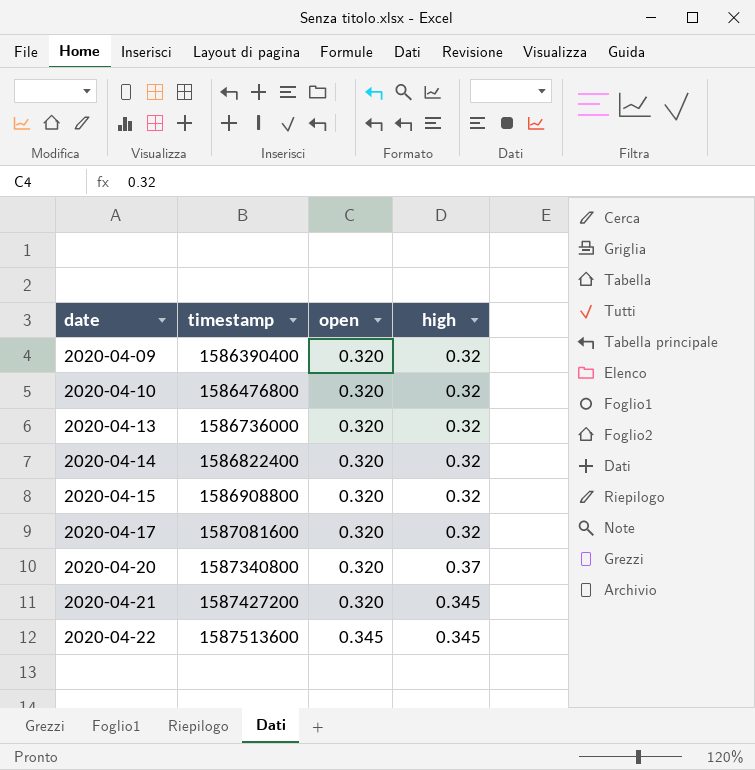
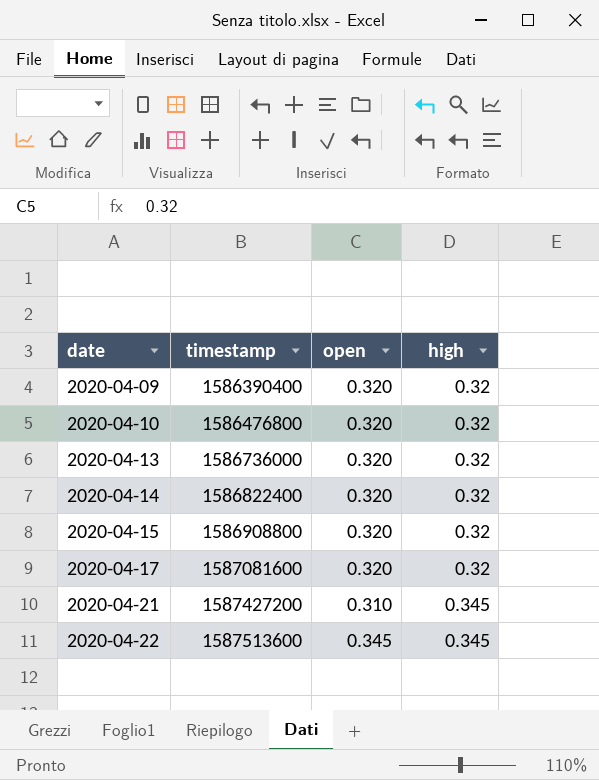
row 2020-04-20: 1587340800 | 0.320 | 0.37 -> none
2020-04-21 | open: 0.320 -> 0.310

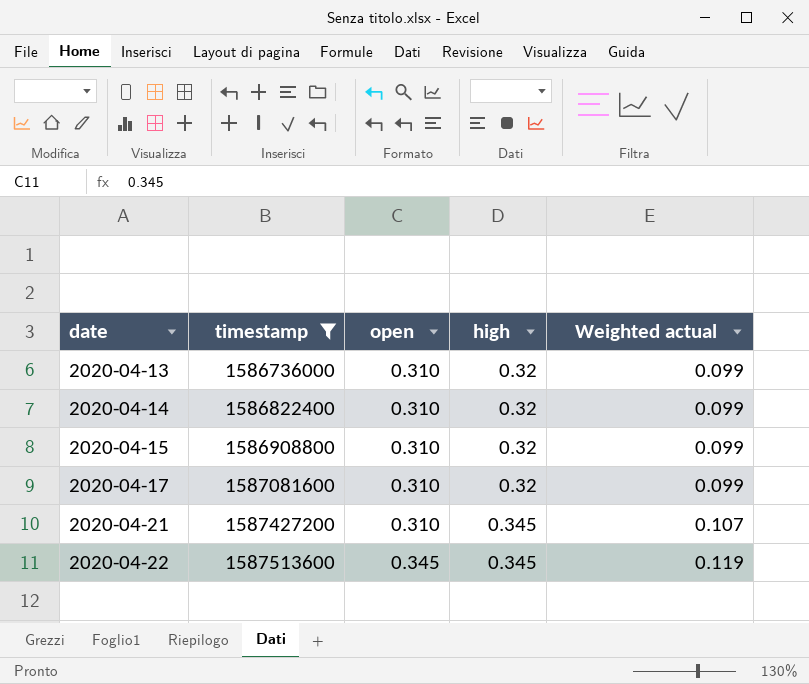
filter: none -> timestamp >= 1586736000
column Weighted actual | formula: none -> [open] * [high]
2020-04-13 | open: 0.320 -> 0.310
2020-04-14 | open: 0.320 -> 0.310
2020-04-15 | open: 0.320 -> 0.310
2020-04-17 | open: 0.320 -> 0.310

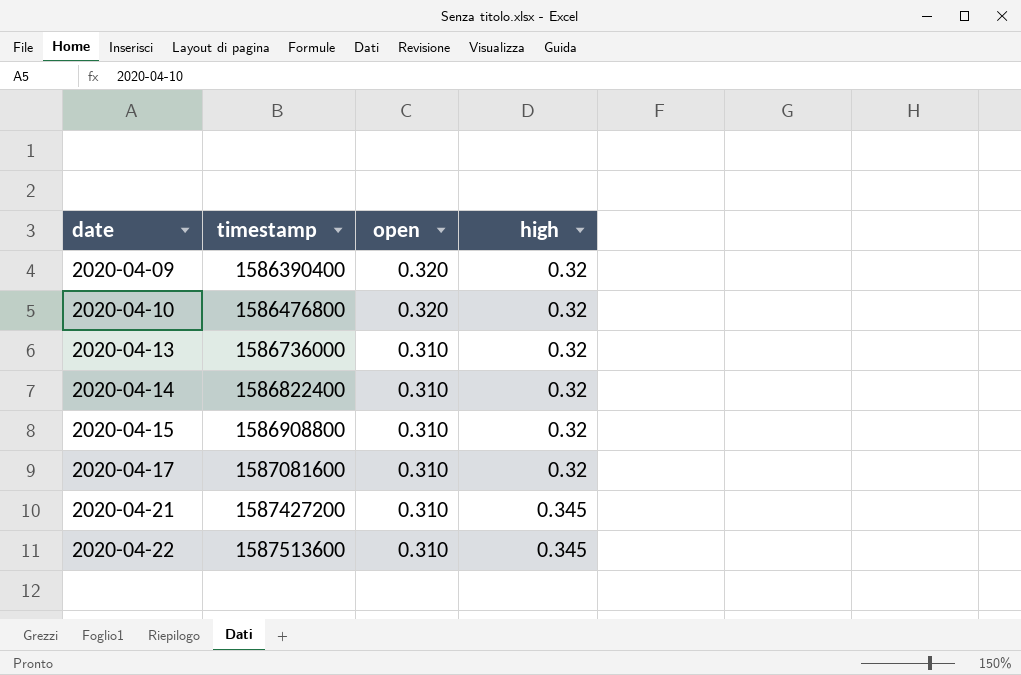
filter: timestamp >= 1586736000 -> none
column Weighted actual | formula: [open] * [high] -> none
2020-04-22 | open: 0.345 -> 0.310

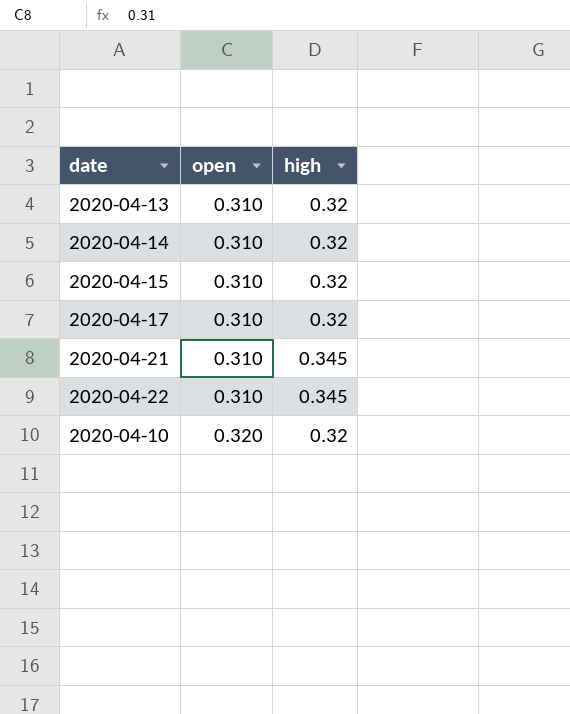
row order: date ascending -> open ascending
column timestamp | position: 2 -> none
row 2020-04-09: 1586390400 | 0.320 | 0.32 -> none

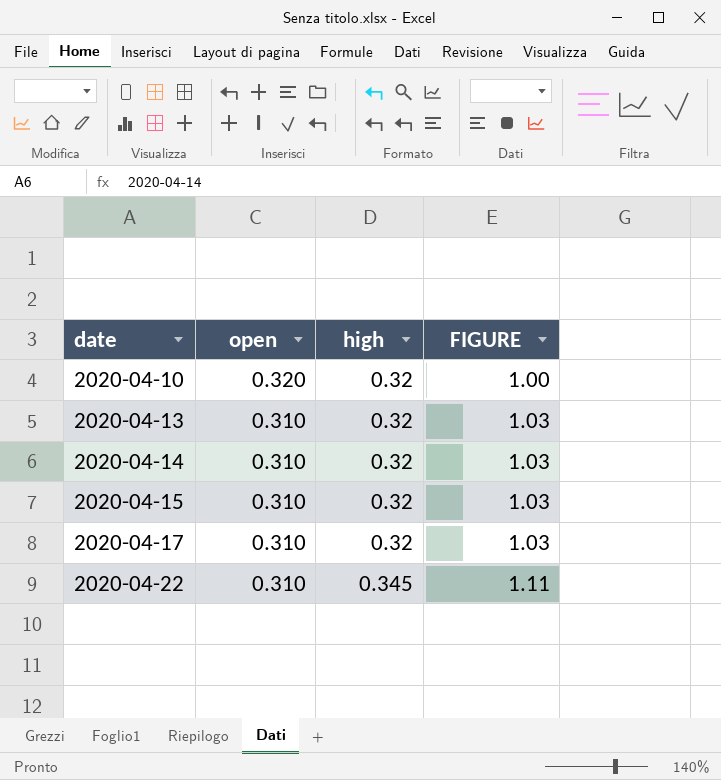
row order: open ascending -> date ascending
column FIGURE | formula: none -> [high] / [open]
row 2020-04-21: 0.310 | 0.345 -> none

